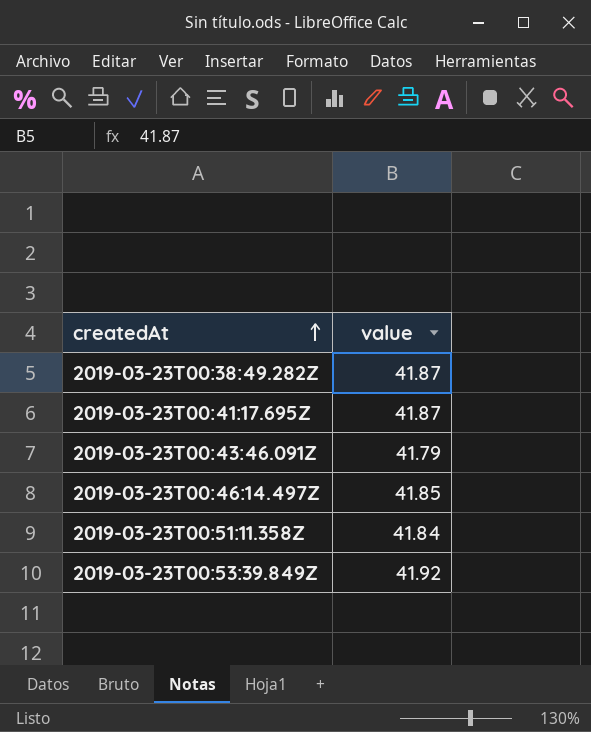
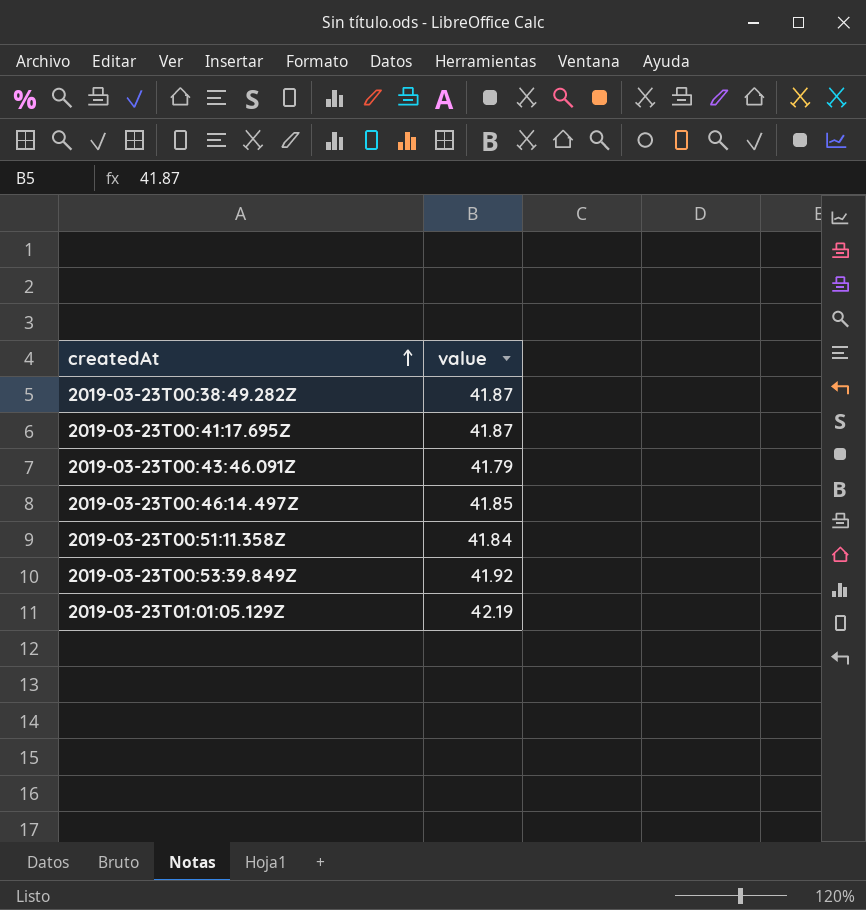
row 2019-03-23T01:01:05.129Z: none -> 42.19

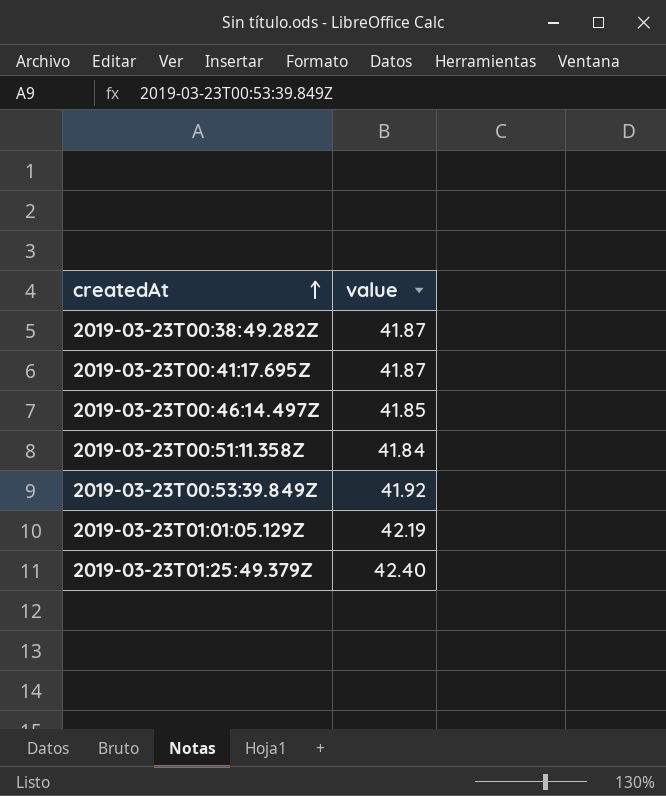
row 2019-03-23T00:43:46.091Z: 41.79 -> none
row 2019-03-23T01:25:49.379Z: none -> 42.40

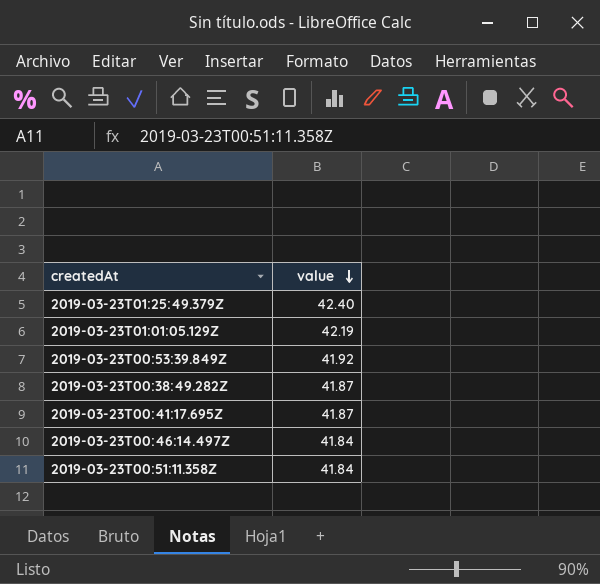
row order: createdAt ascending -> value descending
2019-03-23T00:46:14.497Z | value: 41.85 -> 41.84

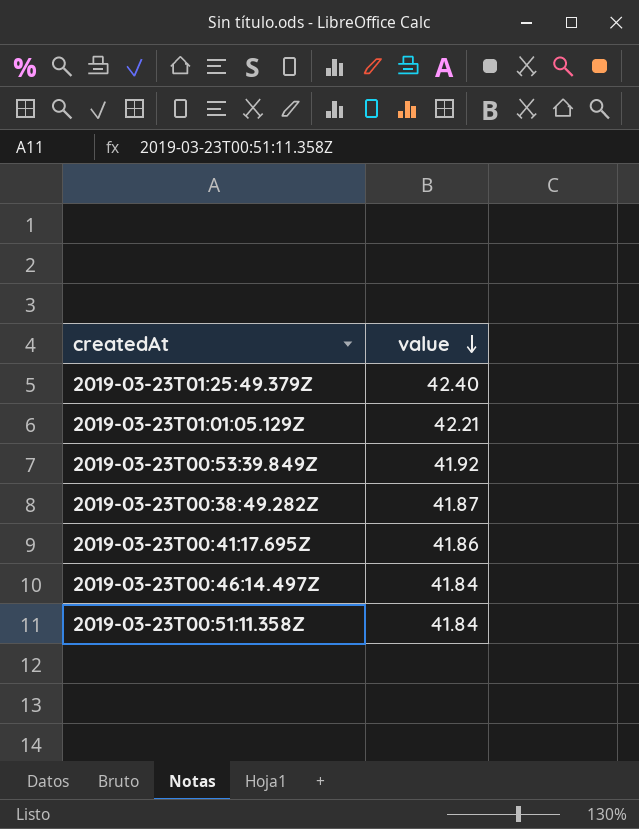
2019-03-23T01:01:05.129Z | value: 42.19 -> 42.21
2019-03-23T00:41:17.695Z | value: 41.87 -> 41.86

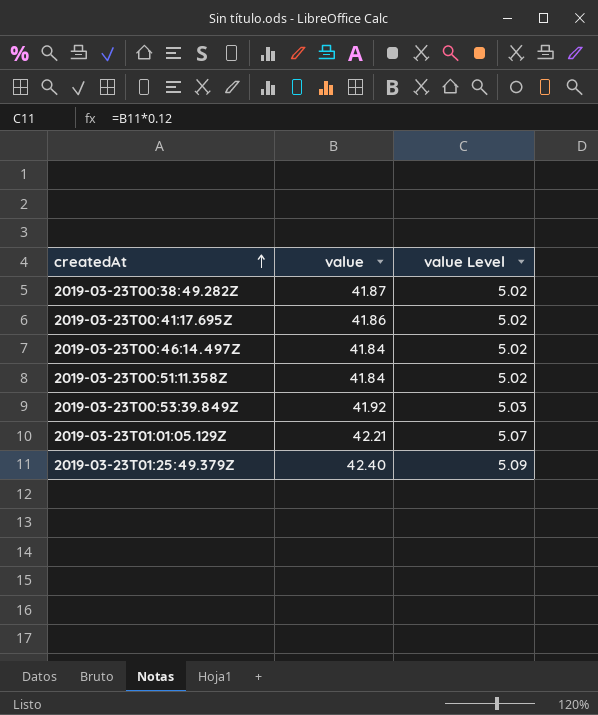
row order: value descending -> createdAt ascending
column value Level | formula: none -> [value] * 0.12

